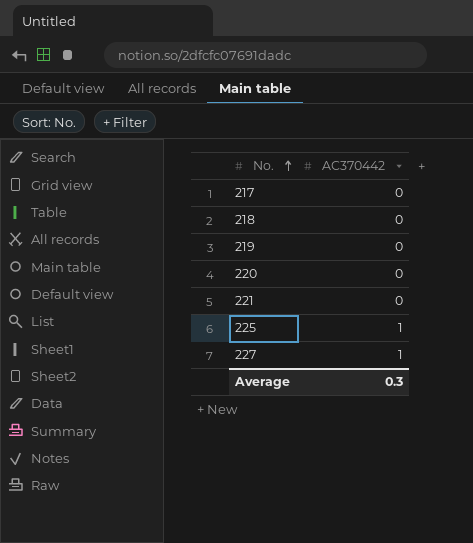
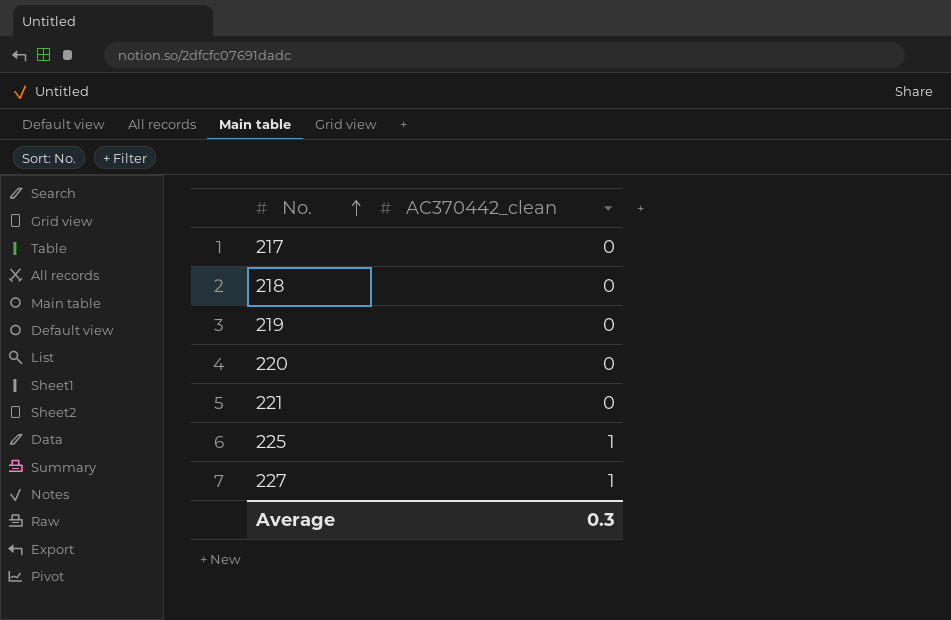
column name: AC370442 -> AC370442_clean

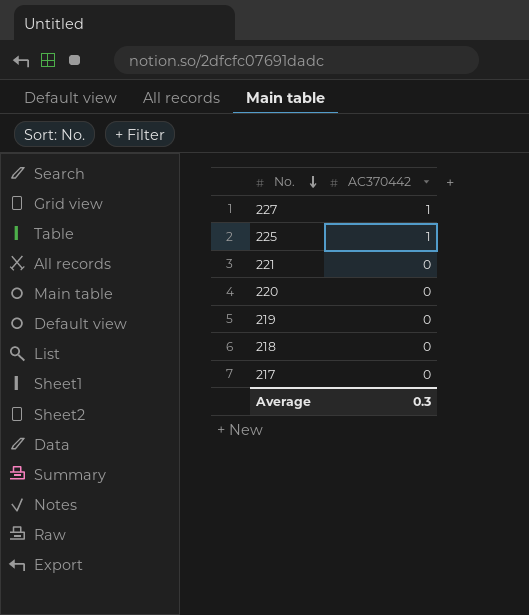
row order: No. ascending -> No. descending
column name: AC370442_clean -> AC370442

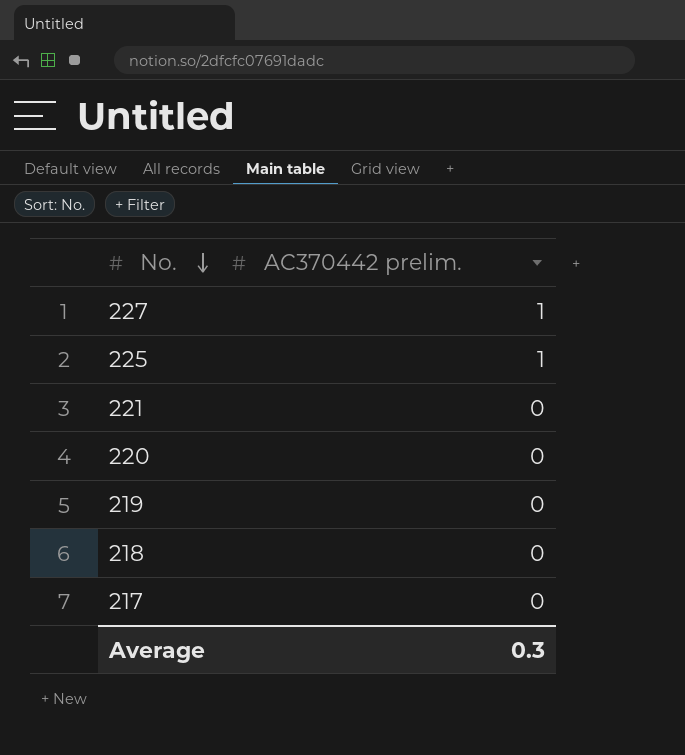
column name: AC370442 -> AC370442 prelim.

